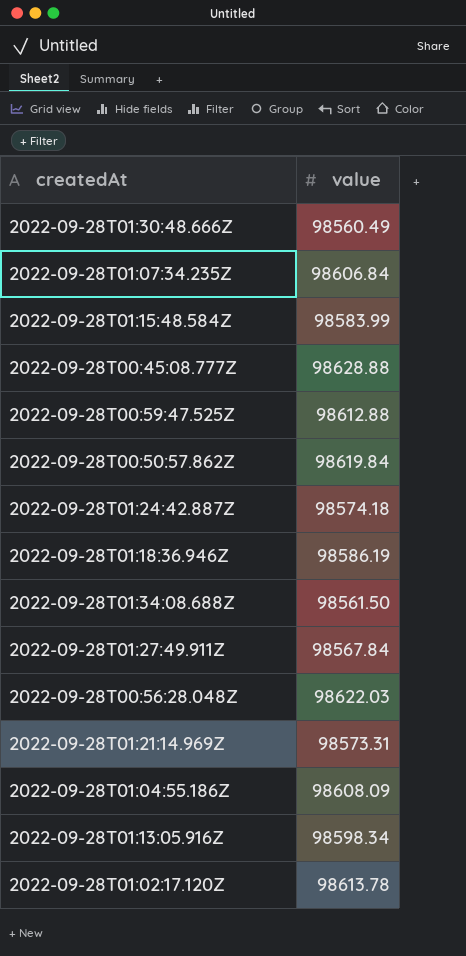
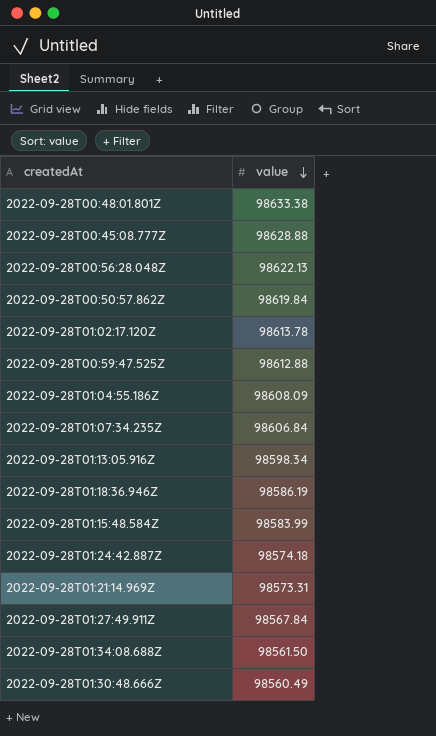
row order: none -> value descending
row 2022-09-28T00:48:01.801Z: none -> 98633.38
2022-09-28T00:56:28.048Z | value: 98622.03 -> 98622.13

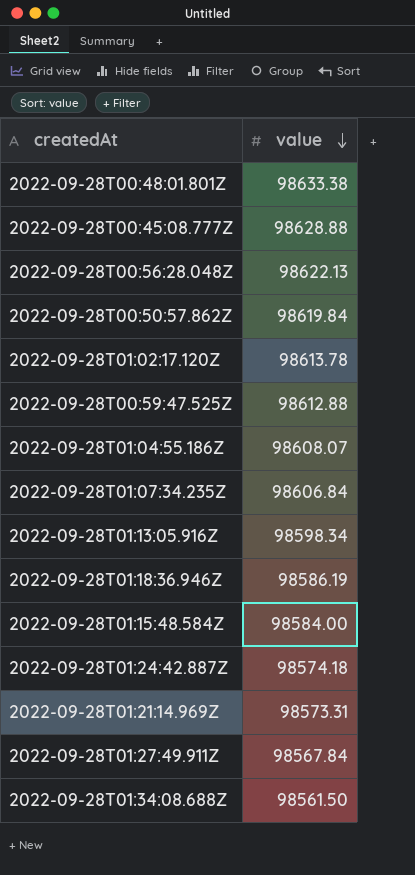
row 2022-09-28T01:30:48.666Z: 98560.49 -> none
2022-09-28T01:04:55.186Z | value: 98608.09 -> 98608.07
2022-09-28T01:15:48.584Z | value: 98583.99 -> 98584.00

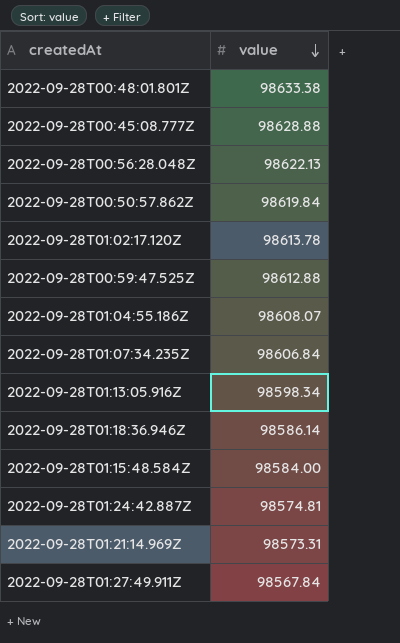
row 2022-09-28T01:34:08.688Z: 98561.50 -> none
2022-09-28T01:18:36.946Z | value: 98586.19 -> 98586.14
2022-09-28T01:24:42.887Z | value: 98574.18 -> 98574.81

